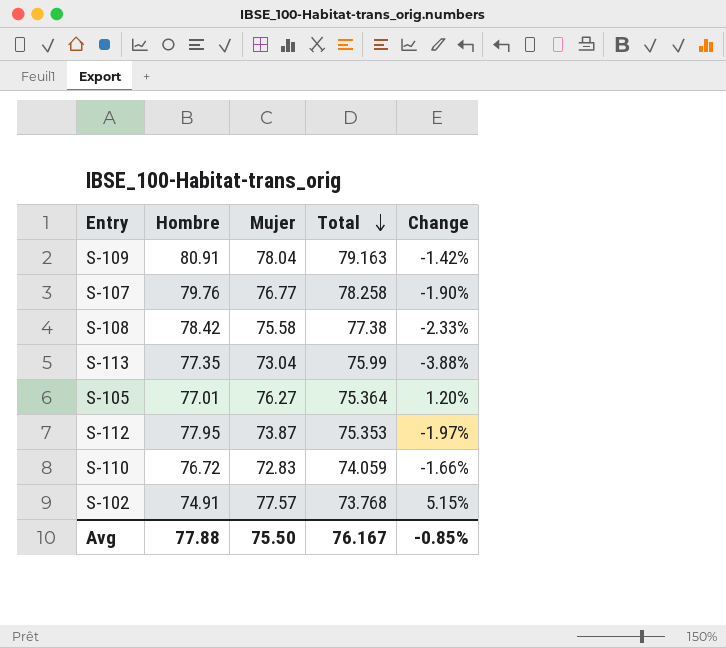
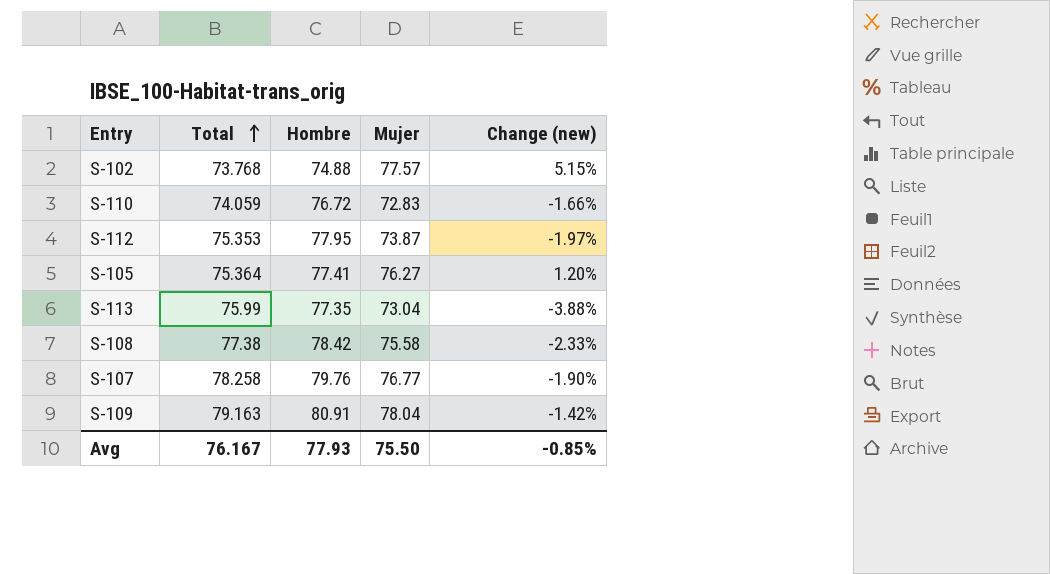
row order: Total descending -> Total ascending
column Total | position: 4 -> 2
column name: Change -> Change (new)
S-102 | Hombre: 74.91 -> 74.88
S-105 | Hombre: 77.01 -> 77.41
Avg | Hombre: 77.88 -> 77.93

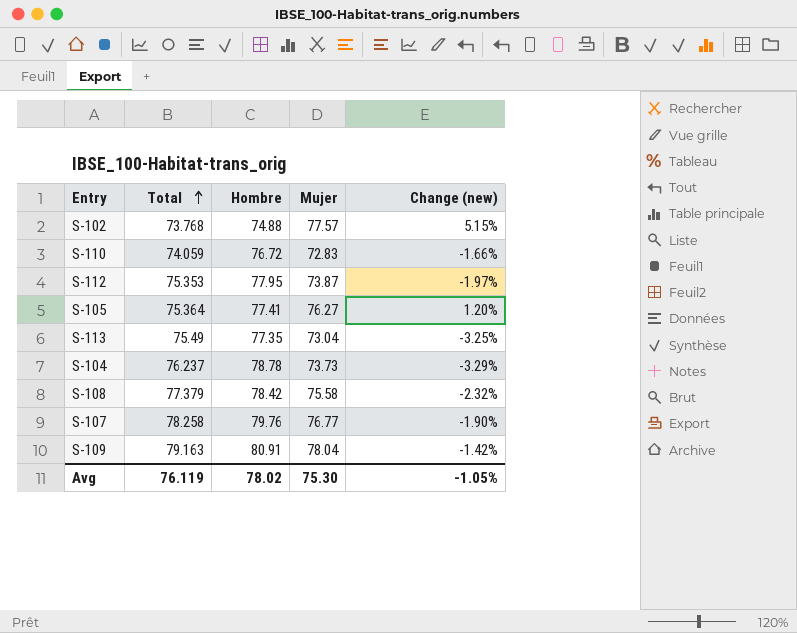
S-113 | Total: 75.99 -> 75.49
S-113 | Change (new): -3.88% -> -3.25%
row S-104: none -> 76.237 | 78.78 | 73.73 | -3.29%
S-108 | Total: 77.38 -> 77.379
S-108 | Change (new): -2.33% -> -2.32%
Avg | Total: 76.167 -> 76.119
Avg | Hombre: 77.93 -> 78.02
Avg | Mujer: 75.50 -> 75.30
Avg | Change (new): -0.85% -> -1.05%

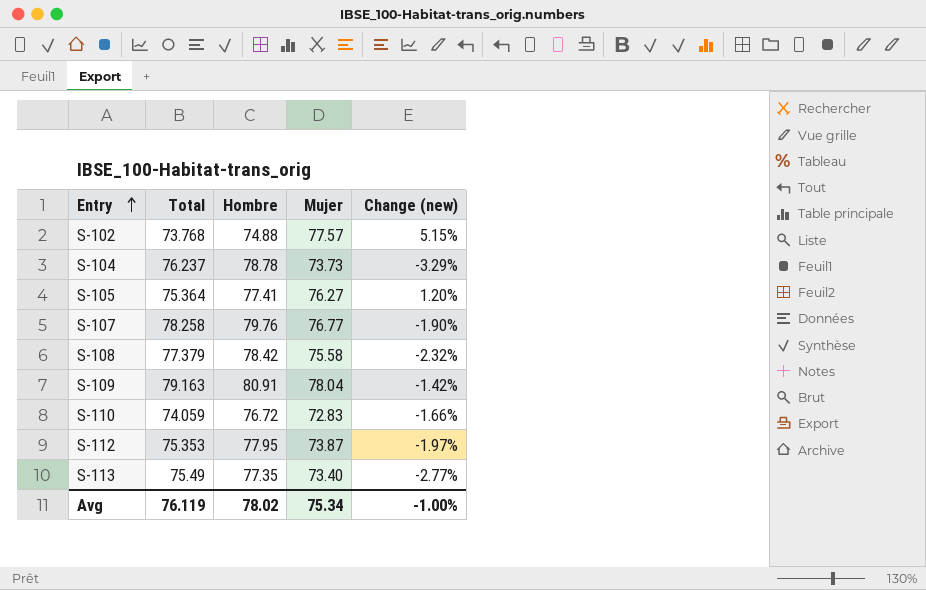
row order: Total ascending -> Entry ascending
S-113 | Mujer: 73.04 -> 73.40
S-113 | Change (new): -3.25% -> -2.77%
Avg | Mujer: 75.30 -> 75.34
Avg | Change (new): -1.05% -> -1.00%

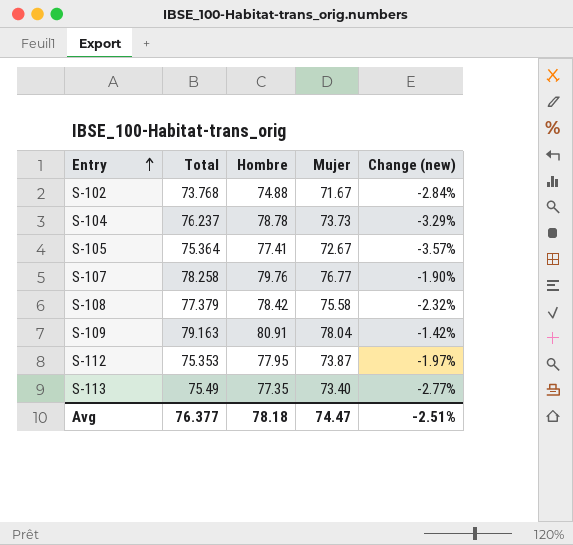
row S-110: 74.059 | 76.72 | 72.83 | -1.66% -> none
S-102 | Mujer: 77.57 -> 71.67
S-102 | Change (new): 5.15% -> -2.84%
S-105 | Mujer: 76.27 -> 72.67
S-105 | Change (new): 1.20% -> -3.57%
Avg | Total: 76.119 -> 76.377
Avg | Hombre: 78.02 -> 78.18
Avg | Mujer: 75.34 -> 74.47
Avg | Change (new): -1.00% -> -2.51%

